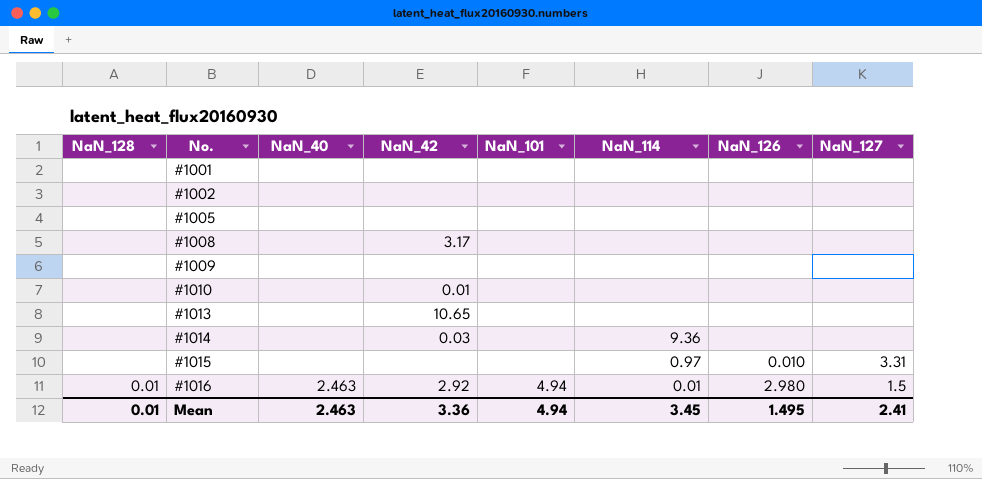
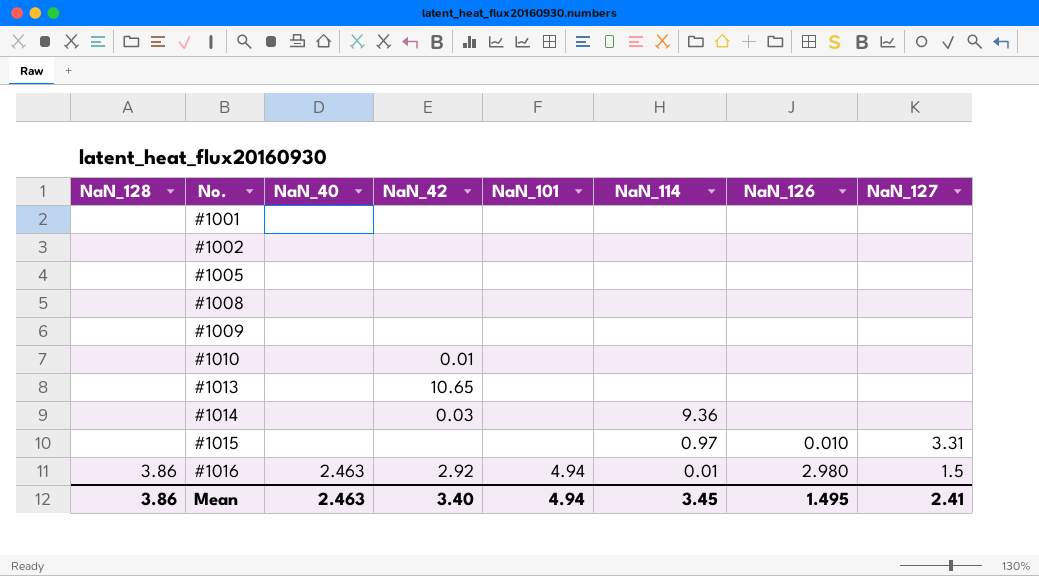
#1008 | NaN_42: 3.17 -> none
#1016 | NaN_128: 0.01 -> 3.86
Mean | NaN_128: 0.01 -> 3.86
Mean | NaN_42: 3.36 -> 3.40

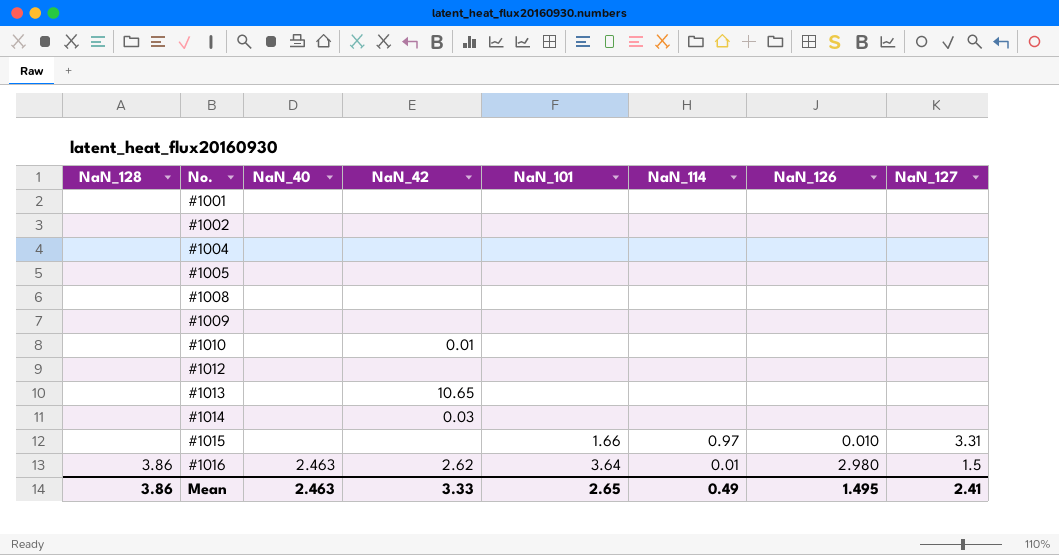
row #1004: none -> none | none | none | none | none | none | none
row #1012: none -> none | none | none | none | none | none | none
#1014 | NaN_114: 9.36 -> none
#1015 | NaN_101: none -> 1.66
#1016 | NaN_42: 2.92 -> 2.62
#1016 | NaN_101: 4.94 -> 3.64
Mean | NaN_42: 3.40 -> 3.33
Mean | NaN_101: 4.94 -> 2.65
Mean | NaN_114: 3.45 -> 0.49

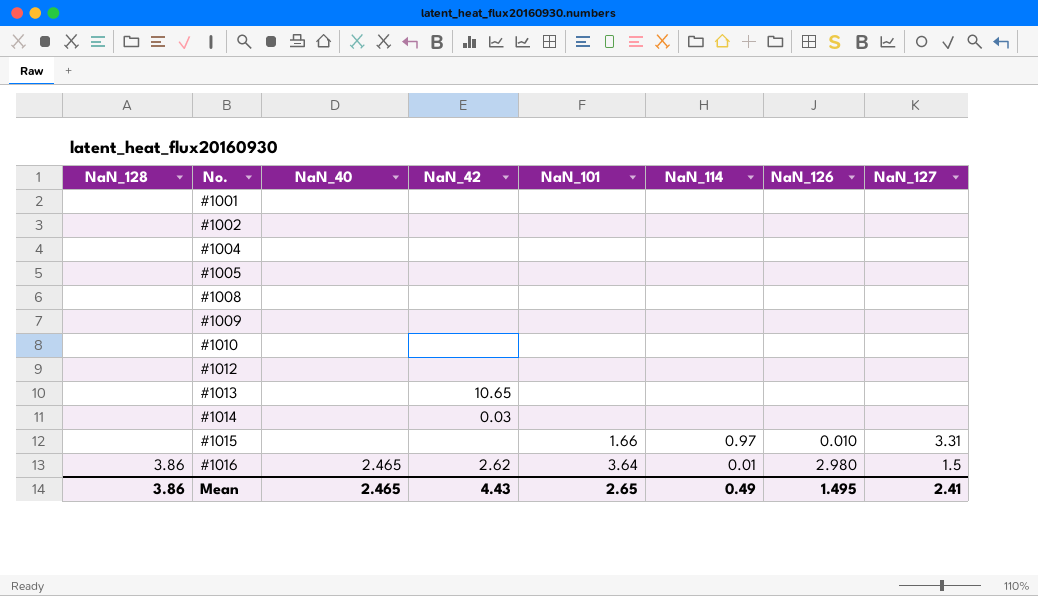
#1010 | NaN_42: 0.01 -> none
#1016 | NaN_40: 2.463 -> 2.465
Mean | NaN_40: 2.463 -> 2.465
Mean | NaN_42: 3.33 -> 4.43

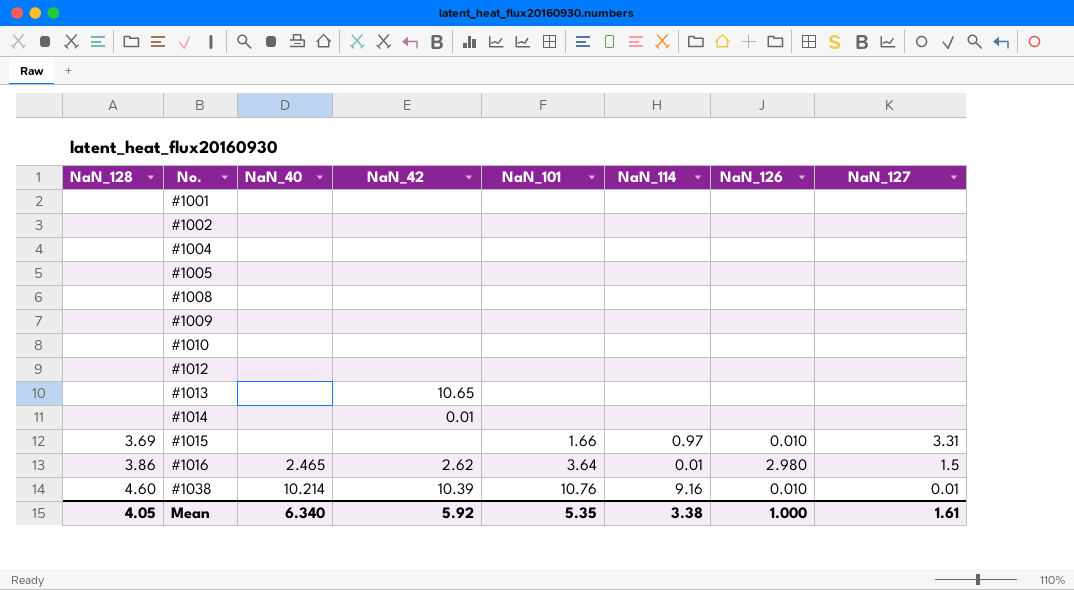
#1014 | NaN_42: 0.03 -> 0.01
#1015 | NaN_128: none -> 3.69
row #1038: none -> 4.60 | 10.214 | 10.39 | 10.76 | 9.16 | 0.010 | 0.01
Mean | NaN_128: 3.86 -> 4.05
Mean | NaN_40: 2.465 -> 6.340
Mean | NaN_42: 4.43 -> 5.92
Mean | NaN_101: 2.65 -> 5.35
Mean | NaN_114: 0.49 -> 3.38
Mean | NaN_126: 1.495 -> 1.000
Mean | NaN_127: 2.41 -> 1.61

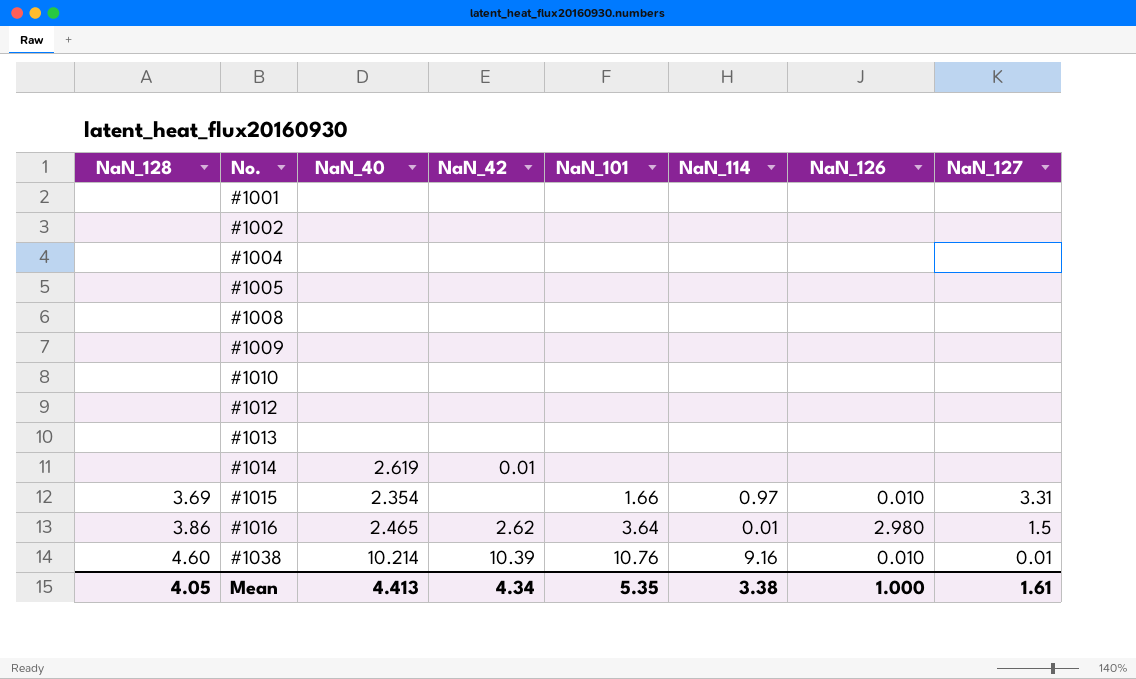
#1013 | NaN_42: 10.65 -> none
#1014 | NaN_40: none -> 2.619
#1015 | NaN_40: none -> 2.354
Mean | NaN_40: 6.340 -> 4.413
Mean | NaN_42: 5.92 -> 4.34

